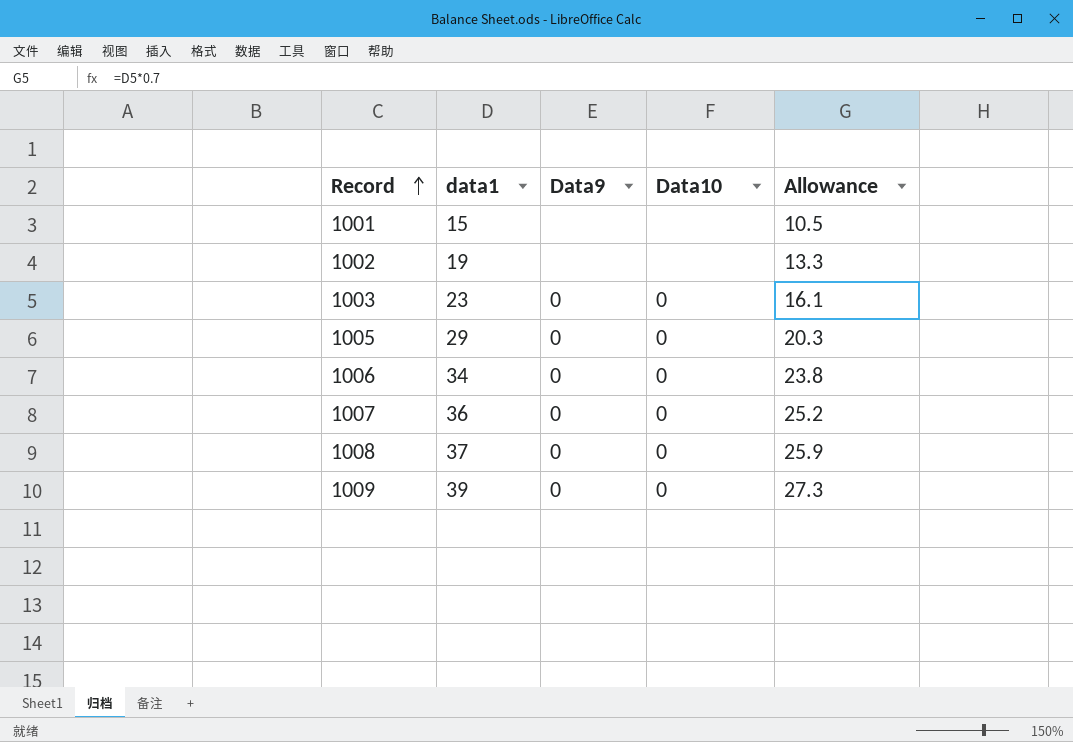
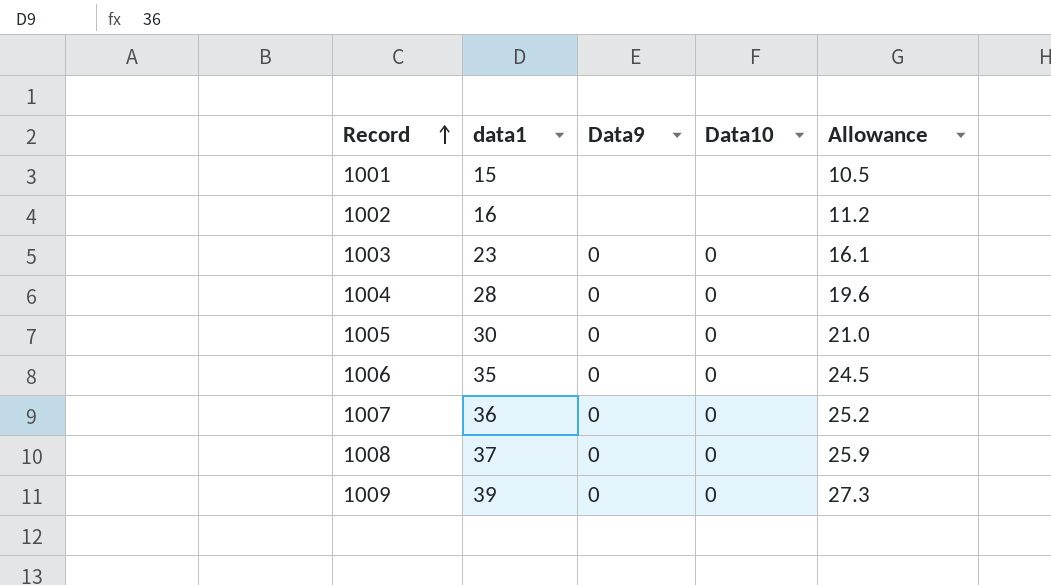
1002 | data1: 19 -> 16
1002 | Allowance: 13.3 -> 11.2
row 1004: none -> 28 | 0 | 0 | 19.6
1005 | data1: 29 -> 30
1005 | Allowance: 20.3 -> 21.0
1006 | data1: 34 -> 35
1006 | Allowance: 23.8 -> 24.5

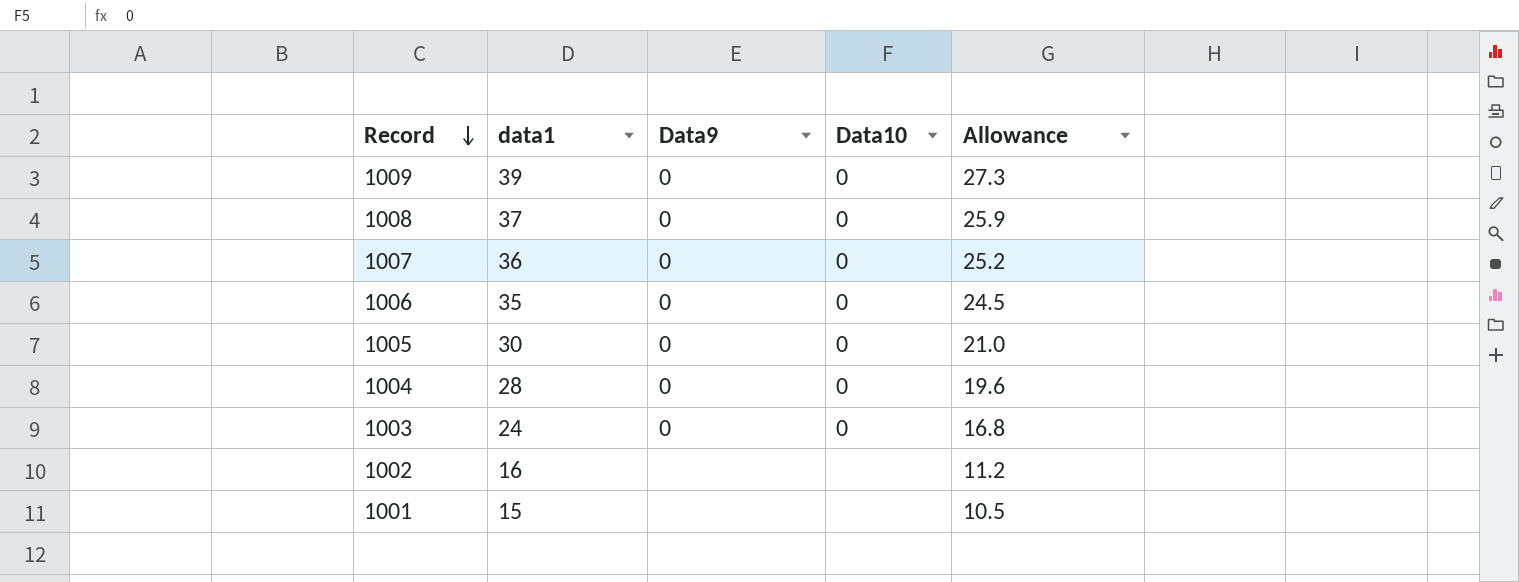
row order: Record ascending -> Record descending
1003 | data1: 23 -> 24
1003 | Allowance: 16.1 -> 16.8

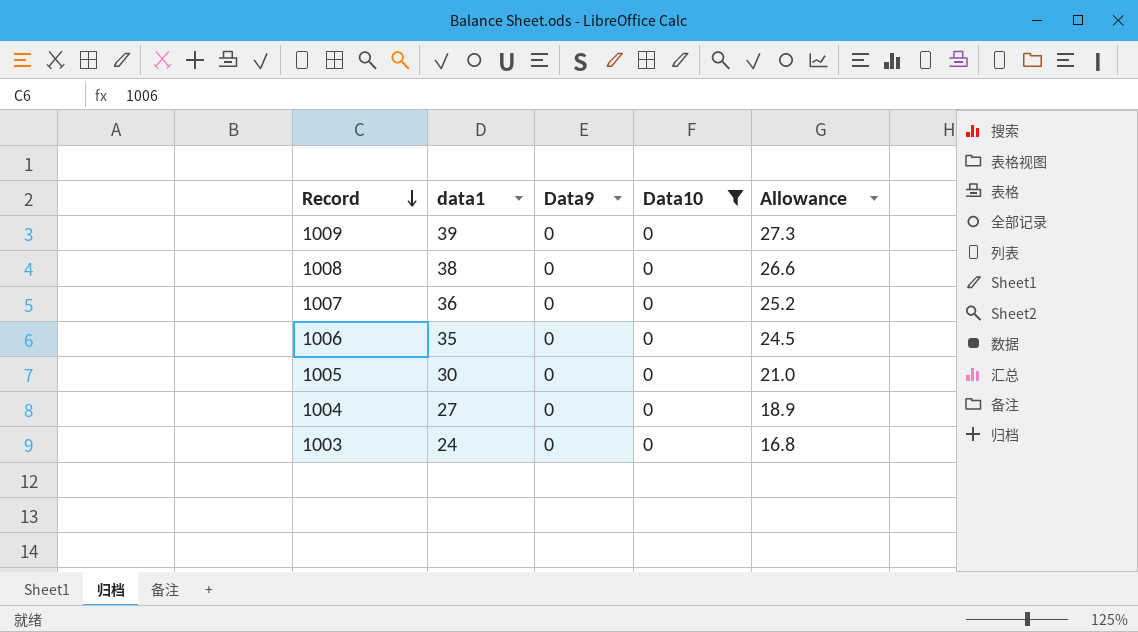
filter: none -> Data10 = 0
1008 | data1: 37 -> 38
1008 | Allowance: 25.9 -> 26.6
1004 | data1: 28 -> 27
1004 | Allowance: 19.6 -> 18.9

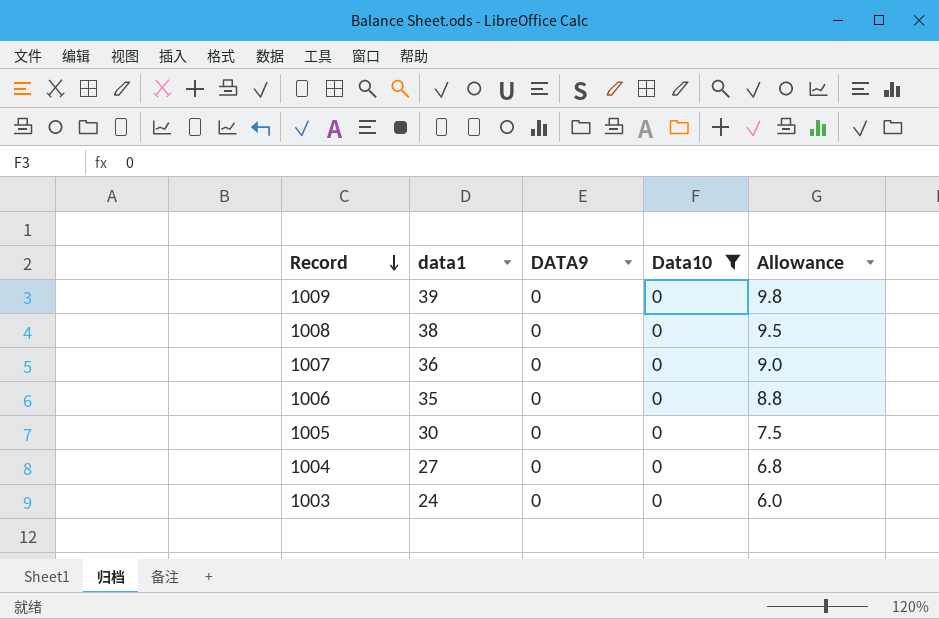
column name: Data9 -> DATA9
column Allowance | formula: [data1] * 0.7 -> [data1] * 0.25

